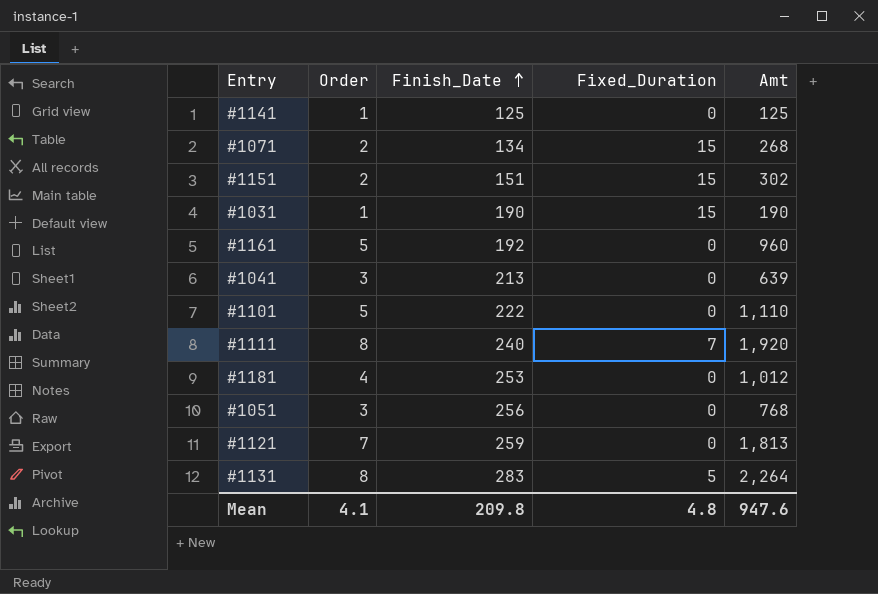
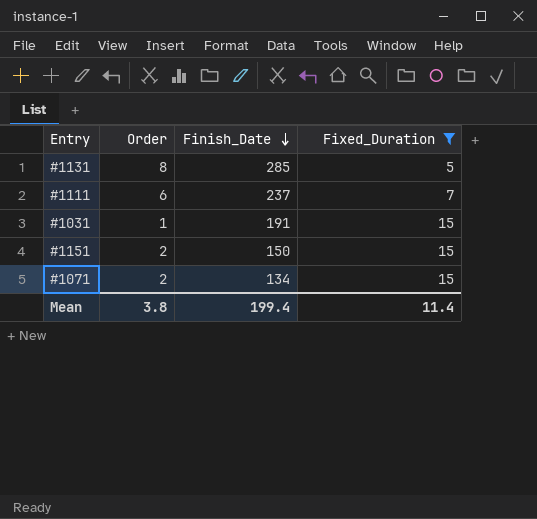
filter: none -> Fixed_Duration != 0
row order: Finish_Date ascending -> Finish_Date descending
column Amt | formula: [Order] * [Finish_Date] -> none
#1131 | Finish_Date: 283 -> 285
#1111 | Order: 8 -> 6
#1111 | Finish_Date: 240 -> 237
#1031 | Finish_Date: 190 -> 191
#1151 | Finish_Date: 151 -> 150
Mean | Order: 4.1 -> 3.8
Mean | Finish_Date: 209.8 -> 199.4
Mean | Fixed_Duration: 4.8 -> 11.4

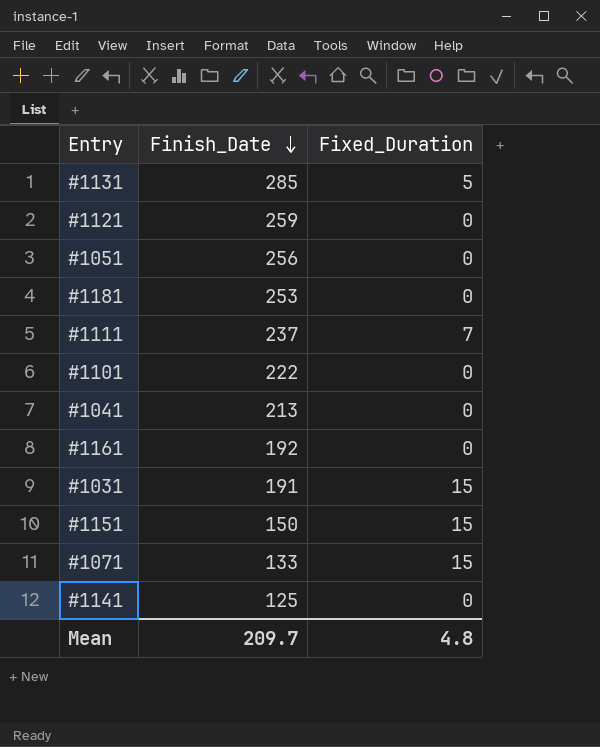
filter: Fixed_Duration != 0 -> none
column Order | position: 2 -> none
#1071 | Finish_Date: 134 -> 133
Mean | Finish_Date: 199.4 -> 209.7
Mean | Fixed_Duration: 11.4 -> 4.8

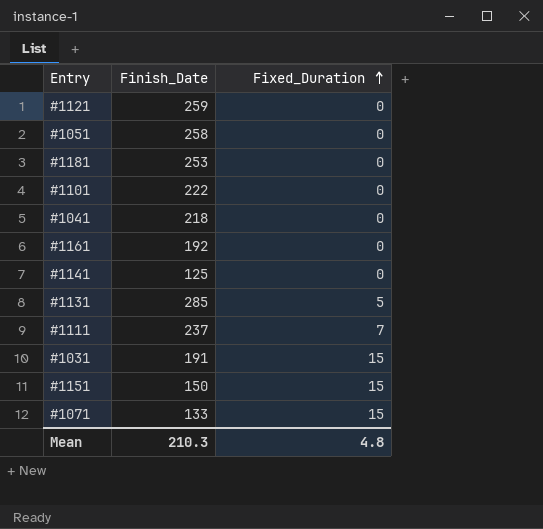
row order: Finish_Date descending -> Fixed_Duration ascending
#1051 | Finish_Date: 256 -> 258
#1041 | Finish_Date: 213 -> 218
Mean | Finish_Date: 209.7 -> 210.3

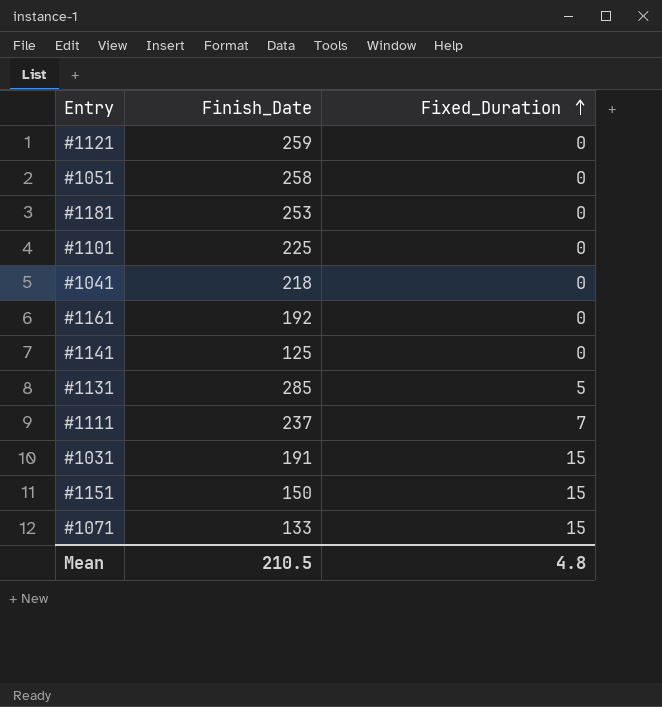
#1101 | Finish_Date: 222 -> 225
Mean | Finish_Date: 210.3 -> 210.5

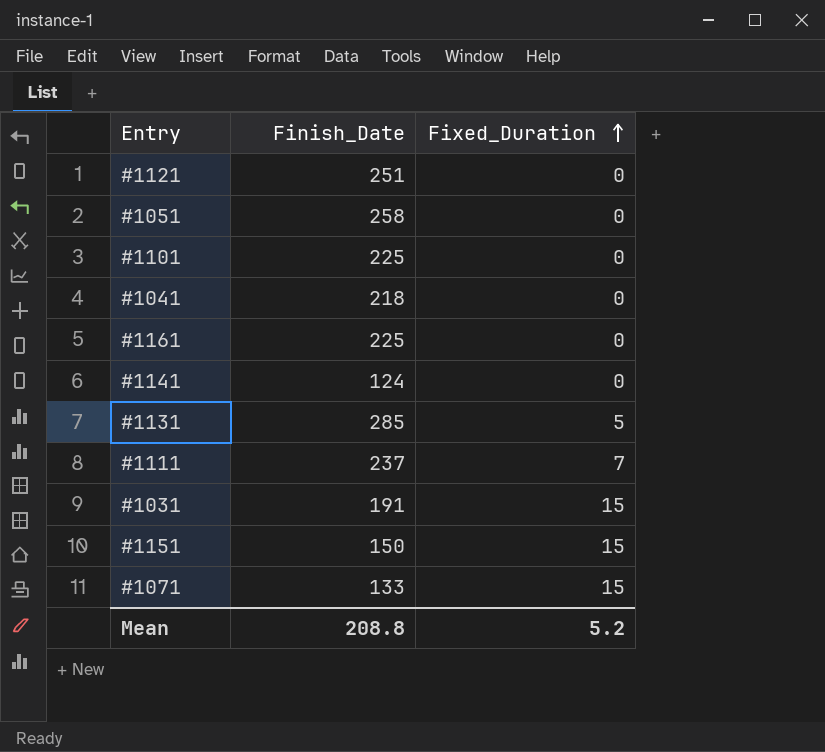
row #1181: 253 | 0 -> none
#1121 | Finish_Date: 259 -> 251
#1161 | Finish_Date: 192 -> 225
#1141 | Finish_Date: 125 -> 124
Mean | Finish_Date: 210.5 -> 208.8
Mean | Fixed_Duration: 4.8 -> 5.2

